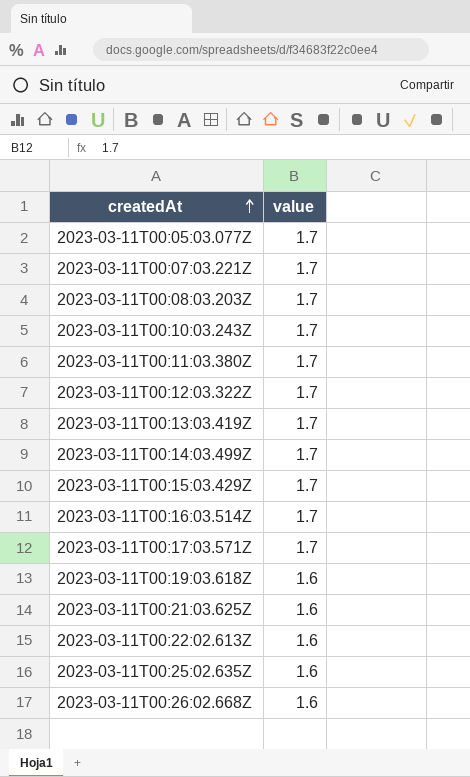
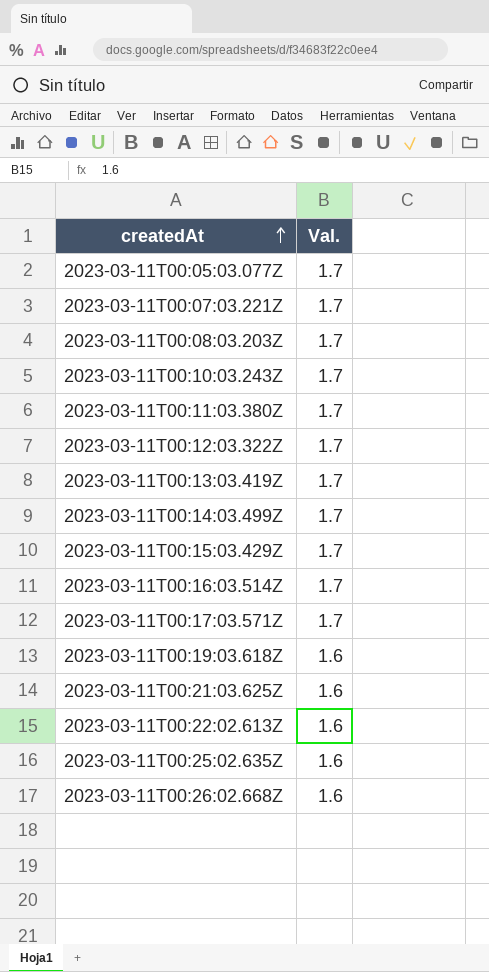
column name: value -> Val.

